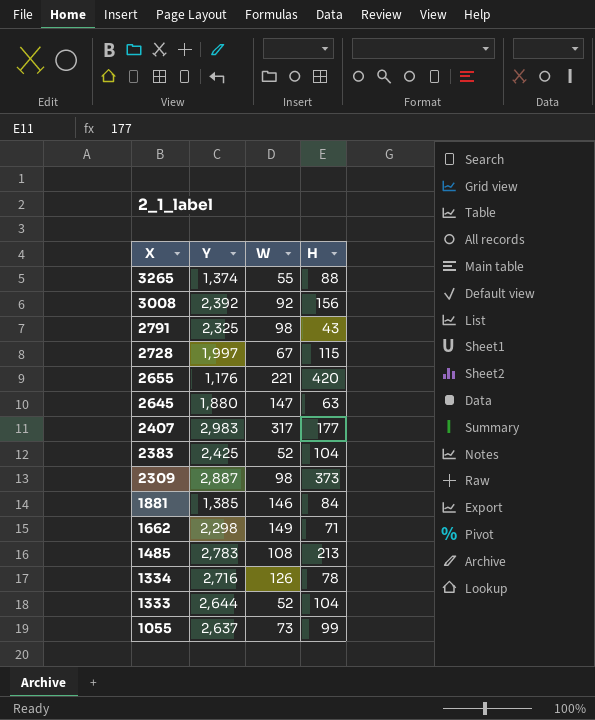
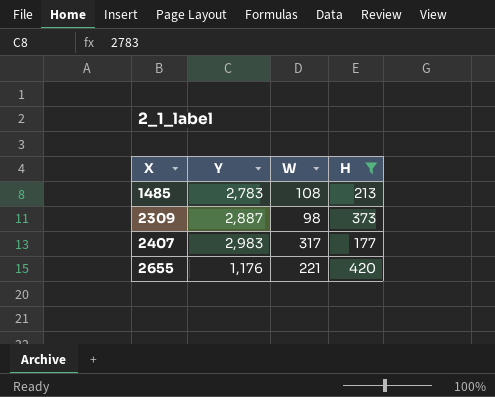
filter: none -> H >= 177
row order: X descending -> X ascending

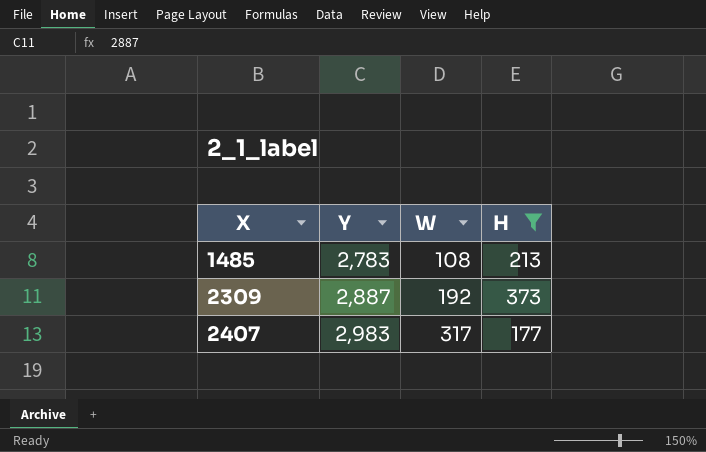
row 2655: 1,176 | 221 | 420 -> none
2309 | W: 98 -> 192

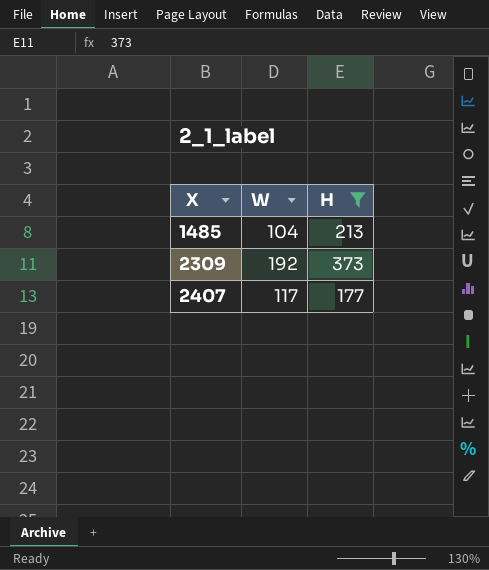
column Y | position: 2 -> none
1485 | W: 108 -> 104
2407 | W: 317 -> 117

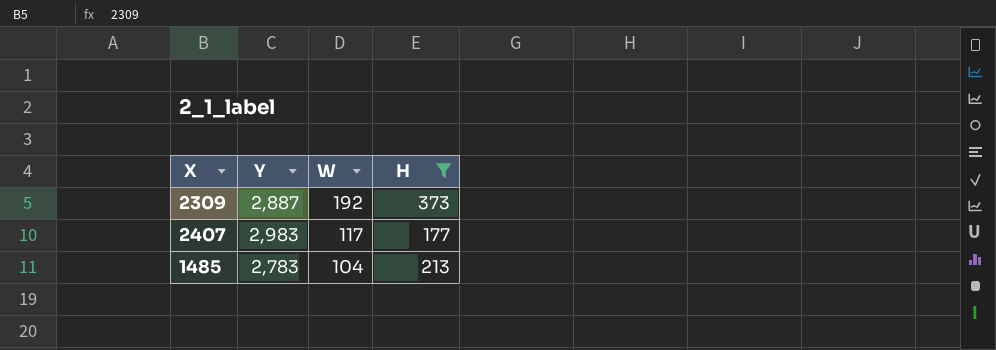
row order: X ascending -> W descending
column Y | position: none -> 2

